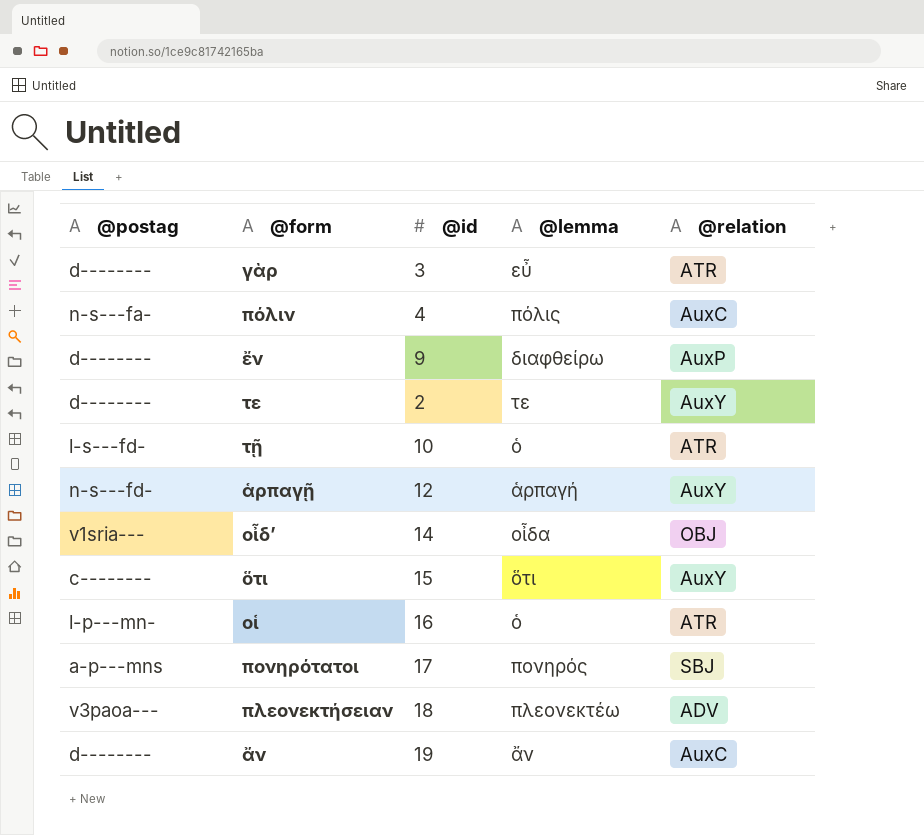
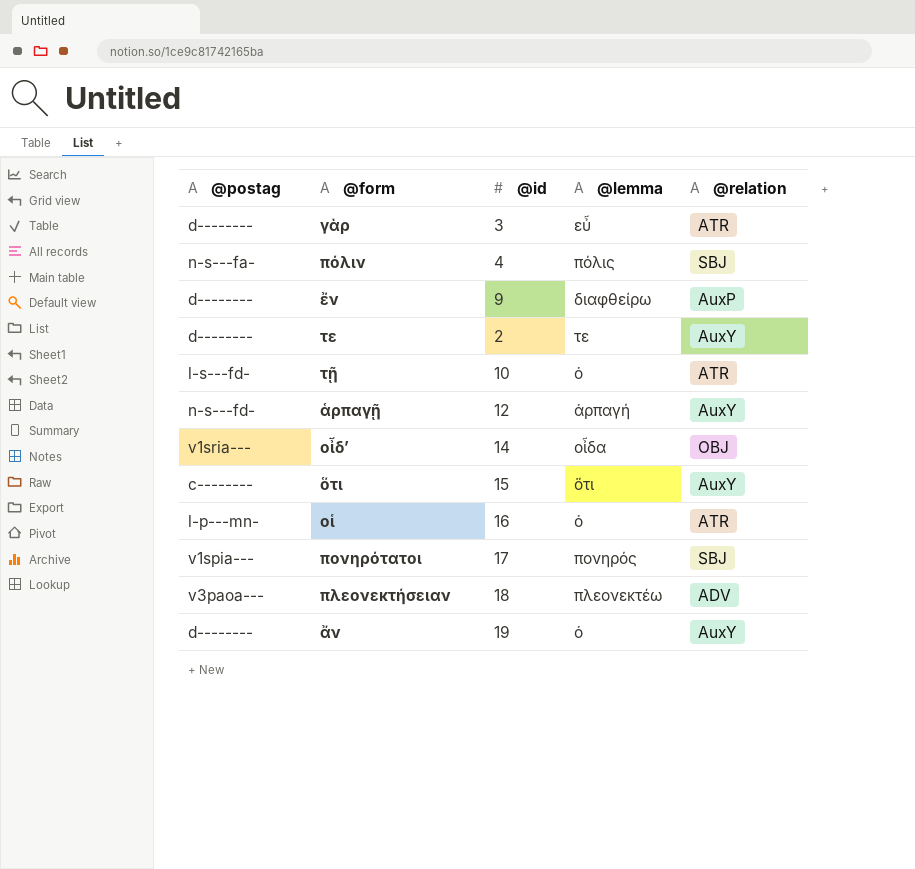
πόλιν | @relation: AuxC -> SBJ
πονηρότατοι | @postag: a-p---mns -> v1spia---
ἄν | @lemma: ἄν -> ὁ
ἄν | @relation: AuxC -> AuxY

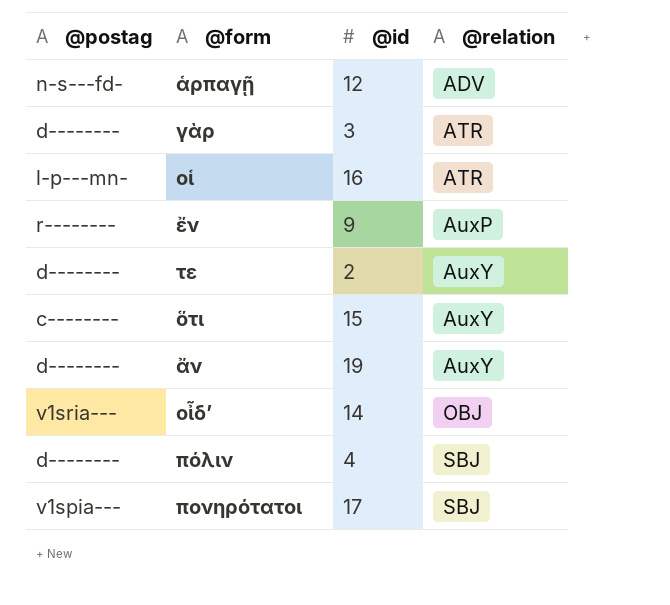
row order: none -> @relation ascending
column @lemma | position: 4 -> none
row τῇ: l-s---fd- | 10 | ὁ | ATR -> none
row πλεονεκτήσειαν: v3paoa--- | 18 | πλεονεκτέω | ADV -> none
ἁρπαγῇ | @relation: AuxY -> ADV
ἔν | @postag: d-------- -> r--------
πόλιν | @postag: n-s---fa- -> d--------

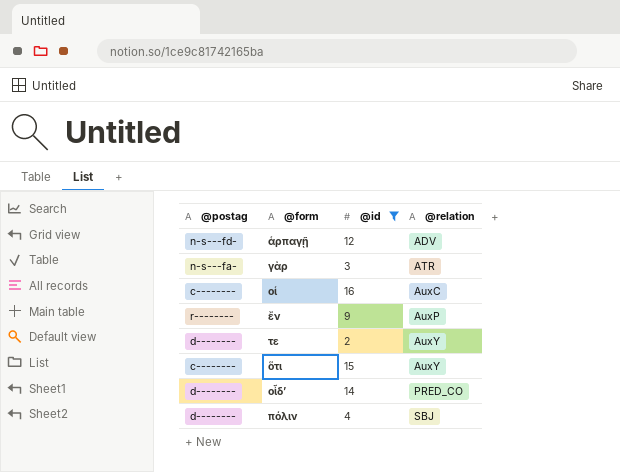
filter: none -> @id <= 16
γὰρ | @postag: d-------- -> n-s---fa-
οἱ | @postag: l-p---mn- -> c--------
οἱ | @relation: ATR -> AuxC
οἶδ’ | @postag: v1sria--- -> d--------
οἶδ’ | @relation: OBJ -> PRED_CO

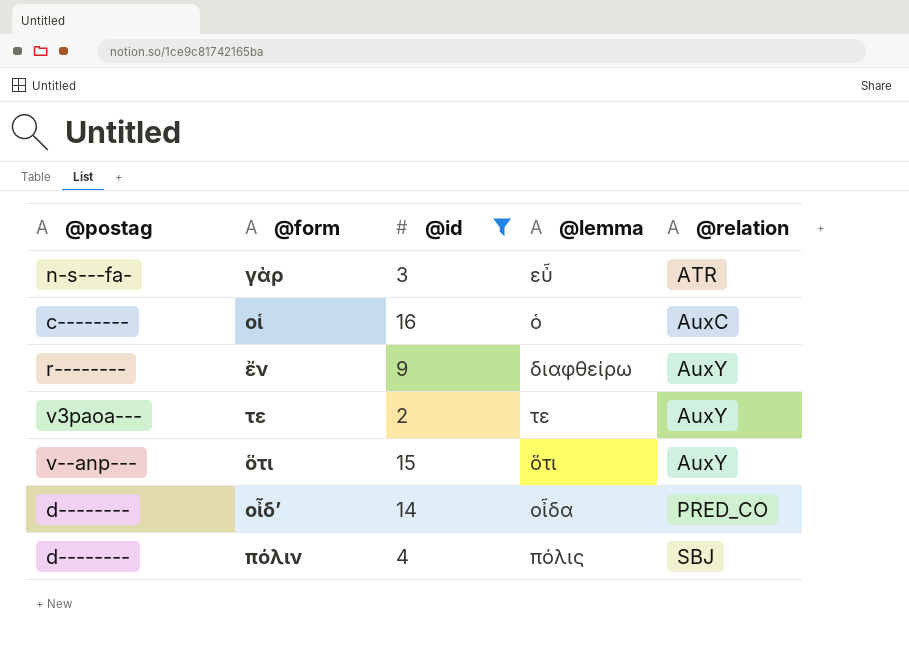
column @lemma | position: none -> 4
row ἁρπαγῇ: n-s---fd- | 12 | ADV -> none
ἔν | @relation: AuxP -> AuxY
τε | @postag: d-------- -> v3paoa---
ὅτι | @postag: c-------- -> v--anp---

